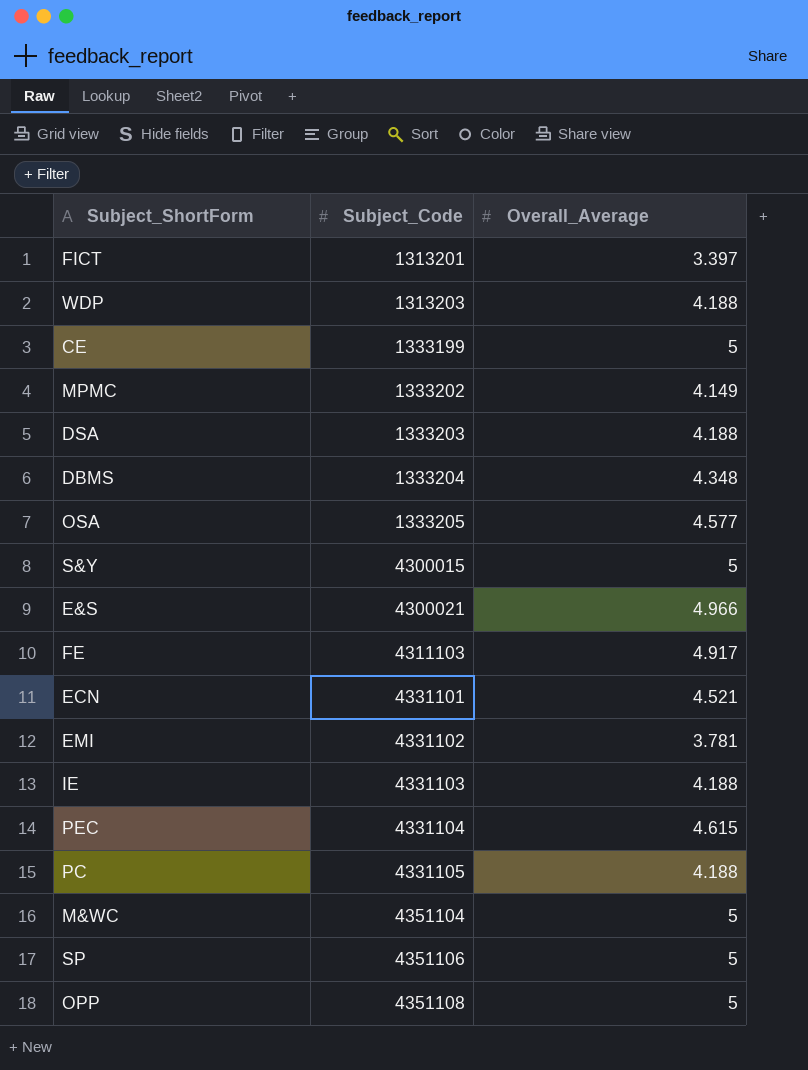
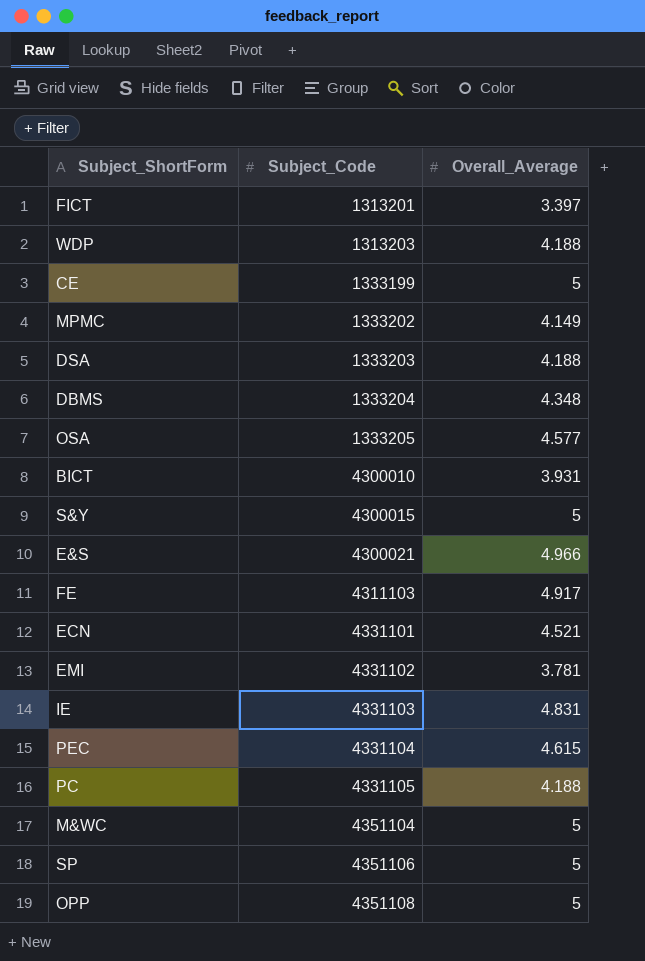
row BICT: none -> 4300010 | 3.931
IE | Overall_Average: 4.188 -> 4.831

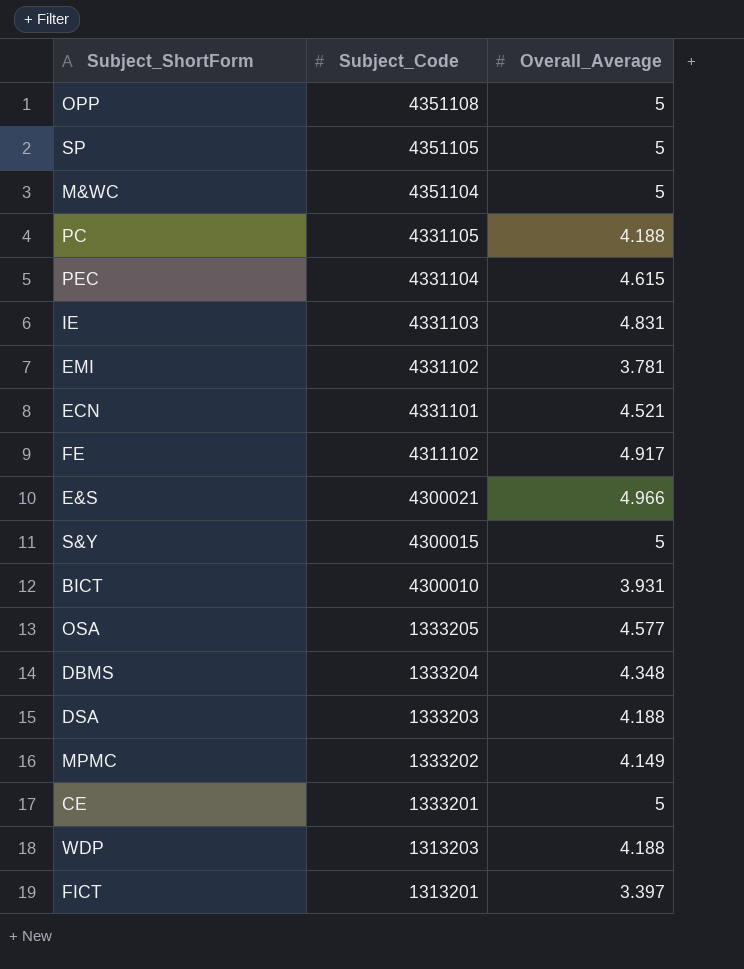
row order: Subject_Code ascending -> Subject_Code descending
SP | Subject_Code: 4351106 -> 4351105
FE | Subject_Code: 4311103 -> 4311102
CE | Subject_Code: 1333199 -> 1333201

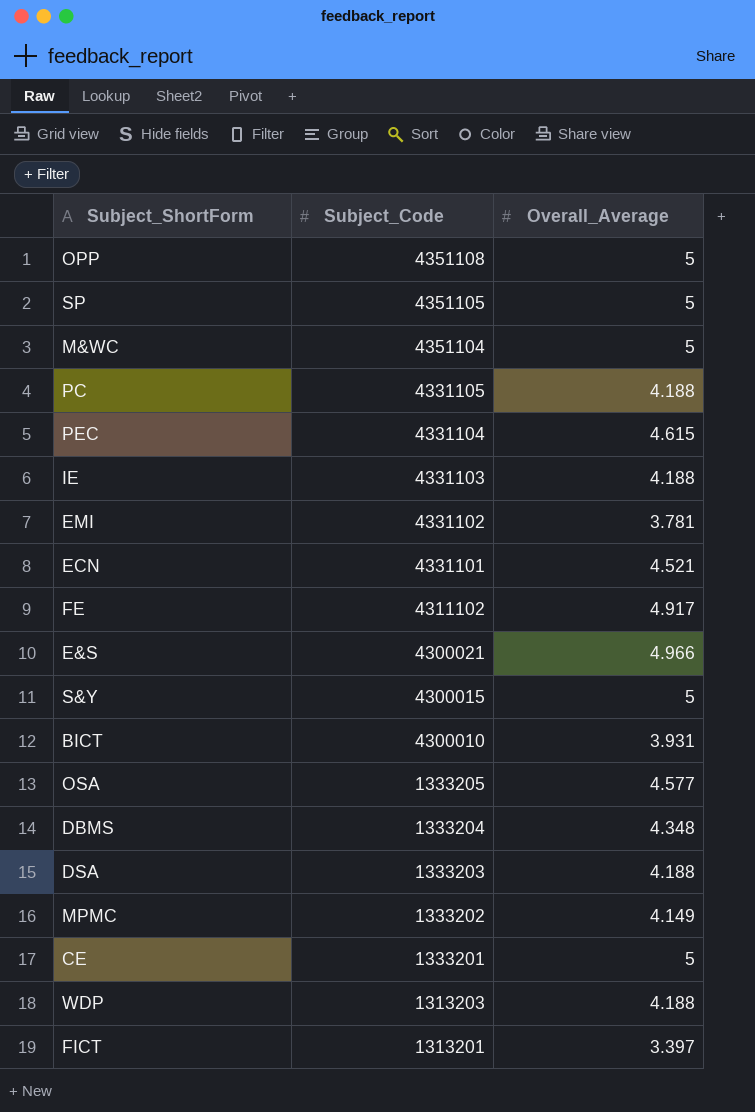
IE | Overall_Average: 4.831 -> 4.188

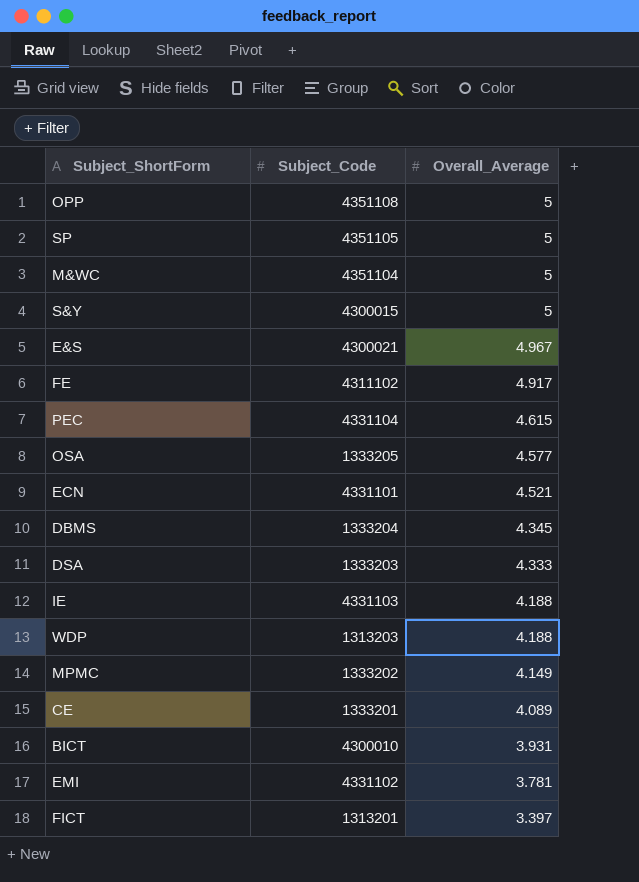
row order: Subject_Code descending -> Overall_Average descending
row PC: 4331105 | 4.188 -> none
E&S | Overall_Average: 4.966 -> 4.967
DBMS | Overall_Average: 4.348 -> 4.345
DSA | Overall_Average: 4.188 -> 4.333
CE | Overall_Average: 5 -> 4.089

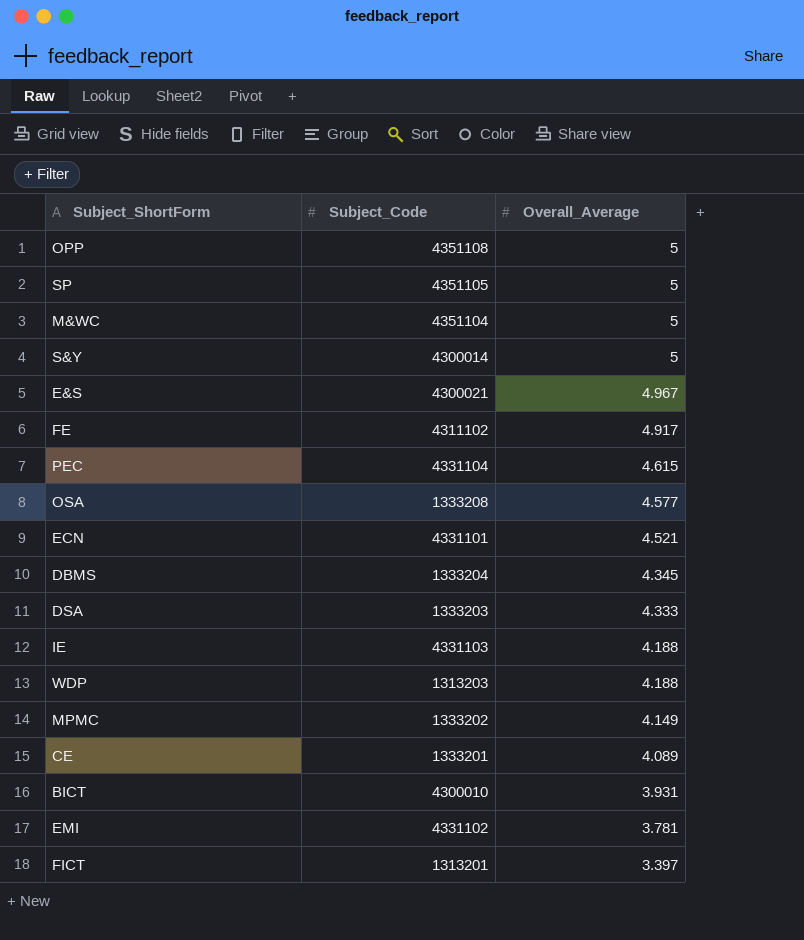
S&Y | Subject_Code: 4300015 -> 4300014
OSA | Subject_Code: 1333205 -> 1333208

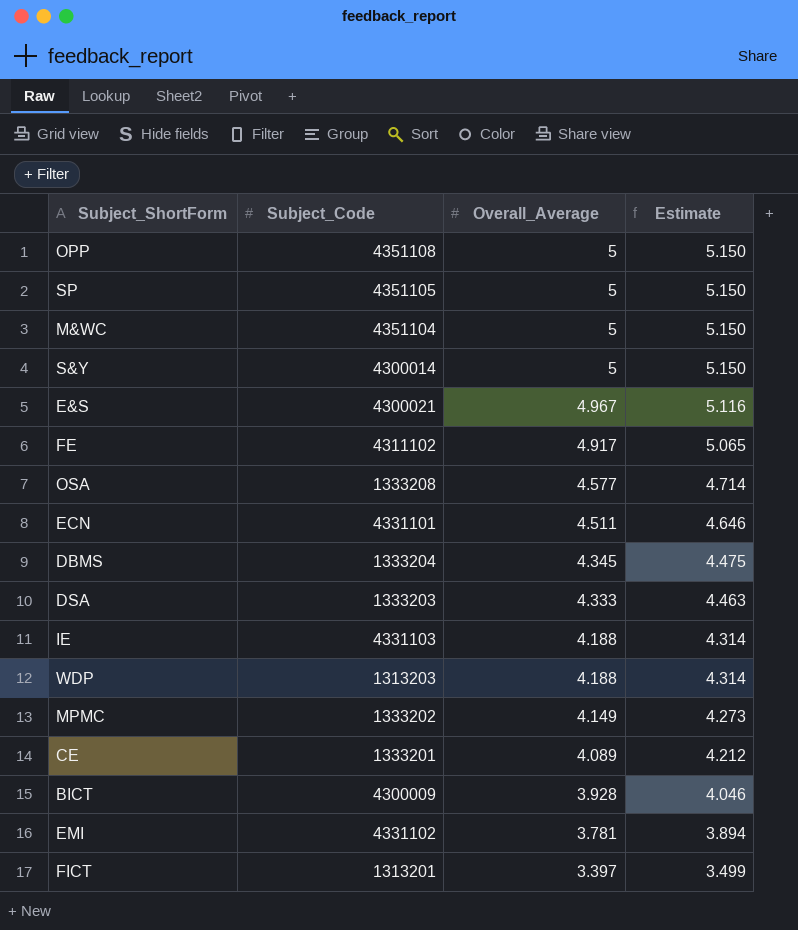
column Estimate | formula: none -> [Overall_Average] * 1.03
row PEC: 4331104 | 4.615 -> none
ECN | Overall_Average: 4.521 -> 4.511
BICT | Subject_Code: 4300010 -> 4300009
BICT | Overall_Average: 3.931 -> 3.928

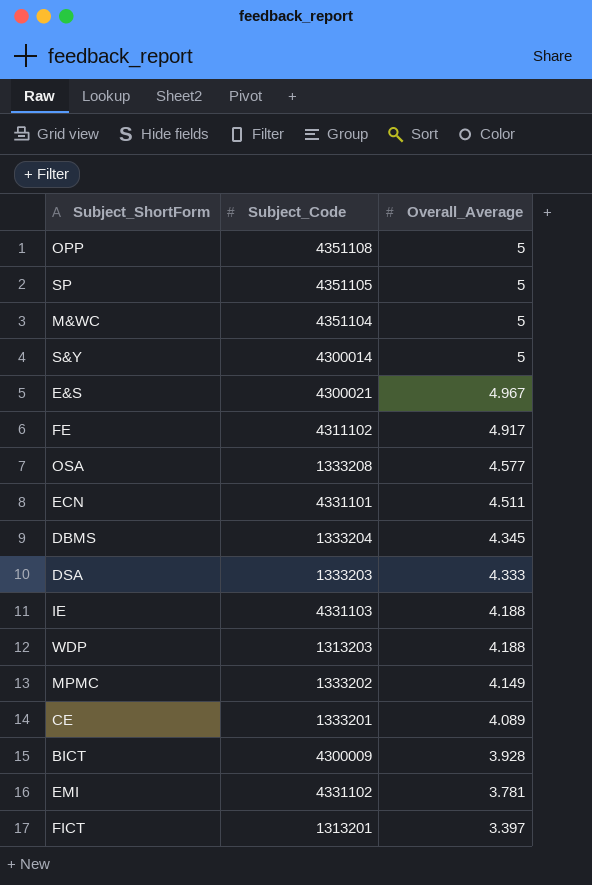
column Estimate | formula: [Overall_Average] * 1.03 -> none

